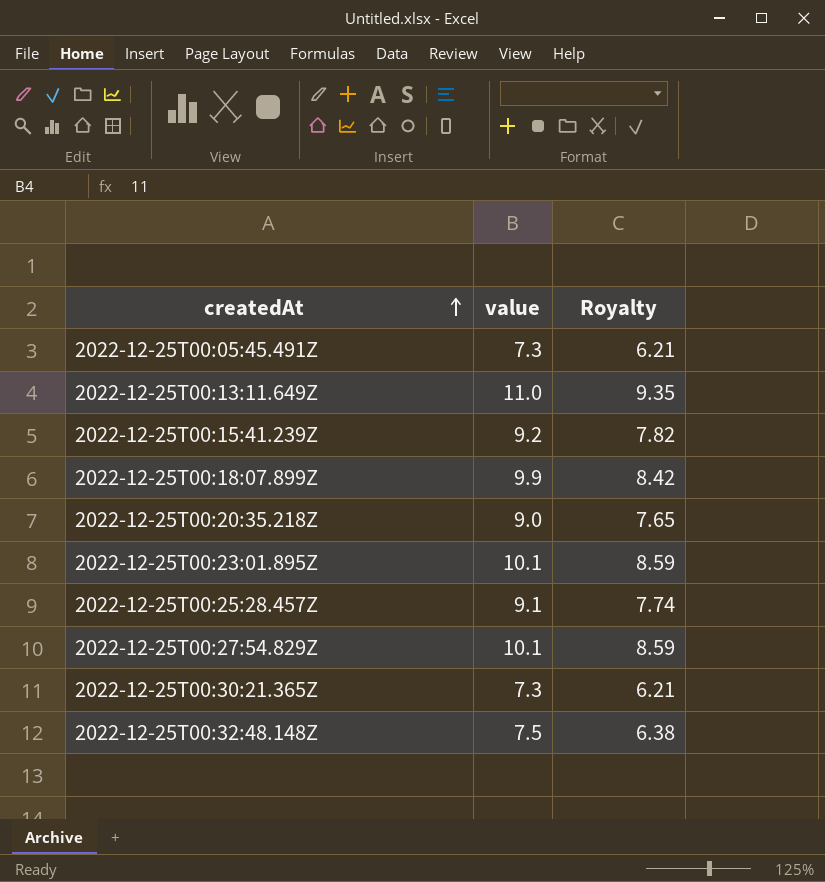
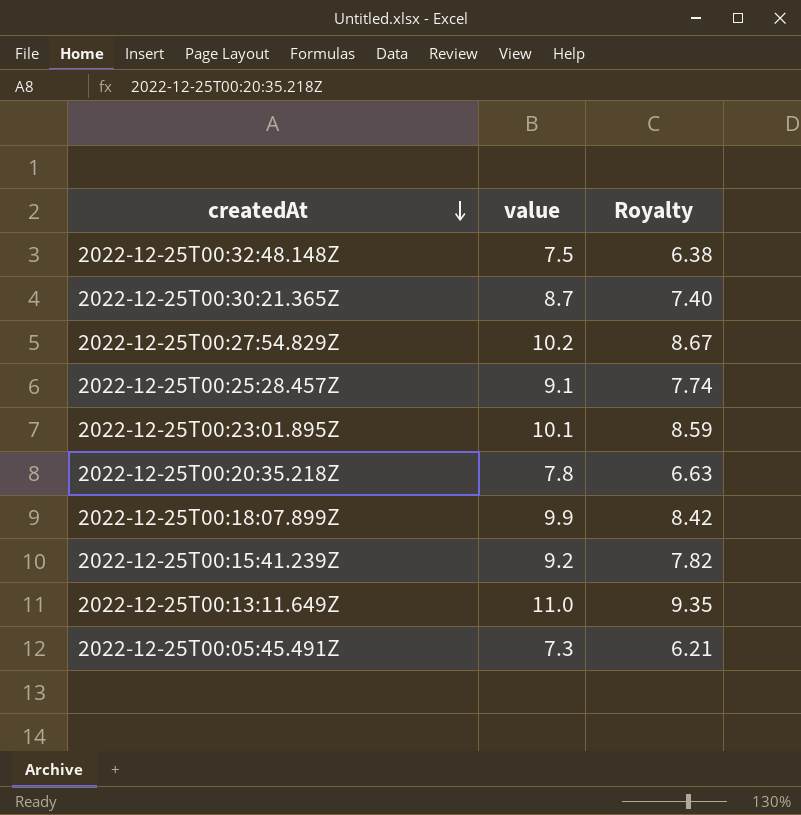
row order: createdAt ascending -> createdAt descending
2022-12-25T00:30:21.365Z | value: 7.3 -> 8.7
2022-12-25T00:30:21.365Z | Royalty: 6.21 -> 7.40
2022-12-25T00:27:54.829Z | value: 10.1 -> 10.2
2022-12-25T00:27:54.829Z | Royalty: 8.59 -> 8.67
2022-12-25T00:20:35.218Z | value: 9.0 -> 7.8
2022-12-25T00:20:35.218Z | Royalty: 7.65 -> 6.63

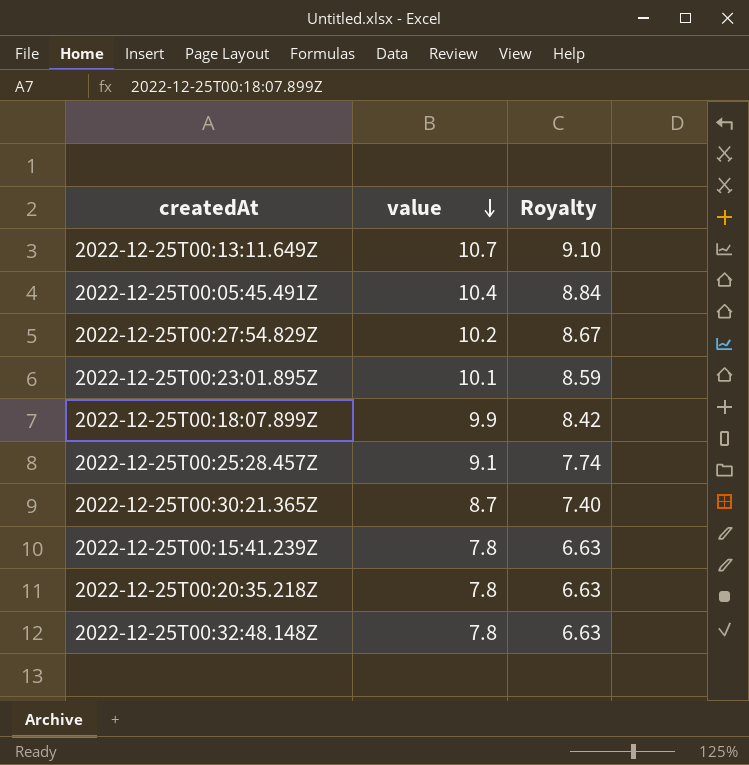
row order: createdAt descending -> value descending
2022-12-25T00:13:11.649Z | value: 11.0 -> 10.7
2022-12-25T00:13:11.649Z | Royalty: 9.35 -> 9.10
2022-12-25T00:05:45.491Z | value: 7.3 -> 10.4
2022-12-25T00:05:45.491Z | Royalty: 6.21 -> 8.84
2022-12-25T00:15:41.239Z | value: 9.2 -> 7.8
2022-12-25T00:15:41.239Z | Royalty: 7.82 -> 6.63
2022-12-25T00:32:48.148Z | value: 7.5 -> 7.8
2022-12-25T00:32:48.148Z | Royalty: 6.38 -> 6.63

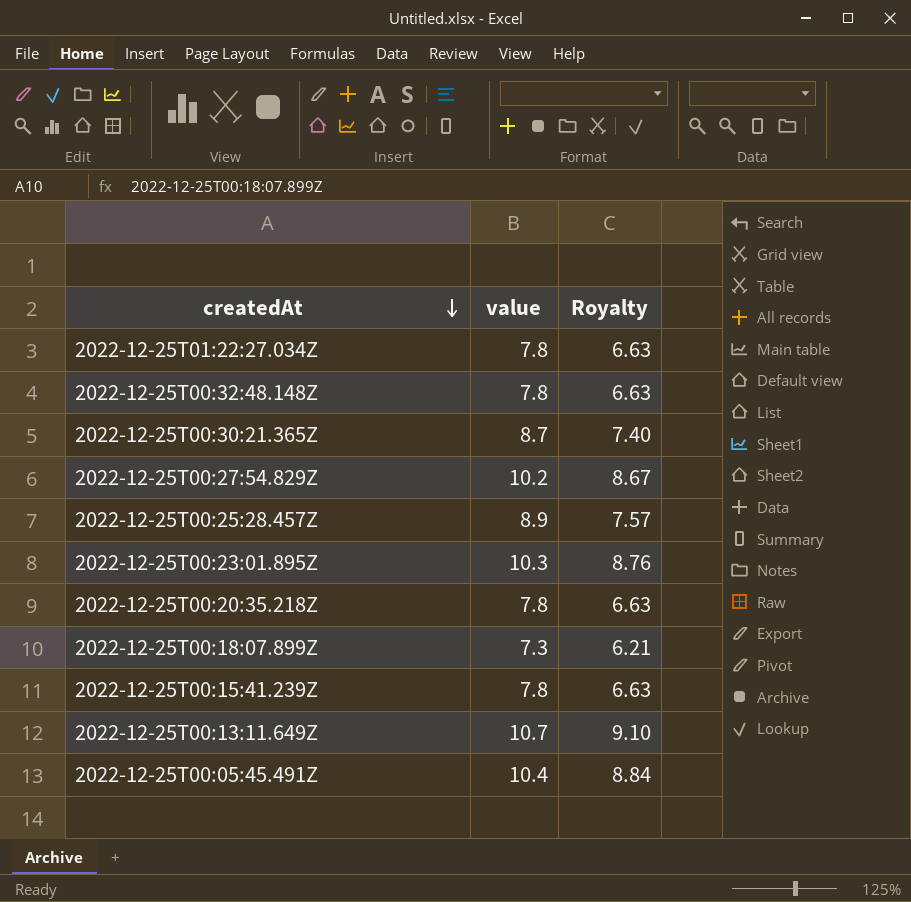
row order: value descending -> createdAt descending
row 2022-12-25T01:22:27.034Z: none -> 7.8 | 6.63
2022-12-25T00:25:28.457Z | value: 9.1 -> 8.9
2022-12-25T00:25:28.457Z | Royalty: 7.74 -> 7.57
2022-12-25T00:23:01.895Z | value: 10.1 -> 10.3
2022-12-25T00:23:01.895Z | Royalty: 8.59 -> 8.76
2022-12-25T00:18:07.899Z | value: 9.9 -> 7.3
2022-12-25T00:18:07.899Z | Royalty: 8.42 -> 6.21

